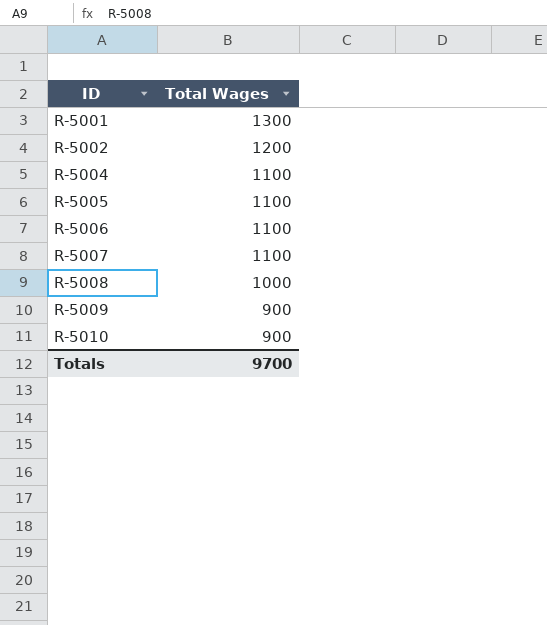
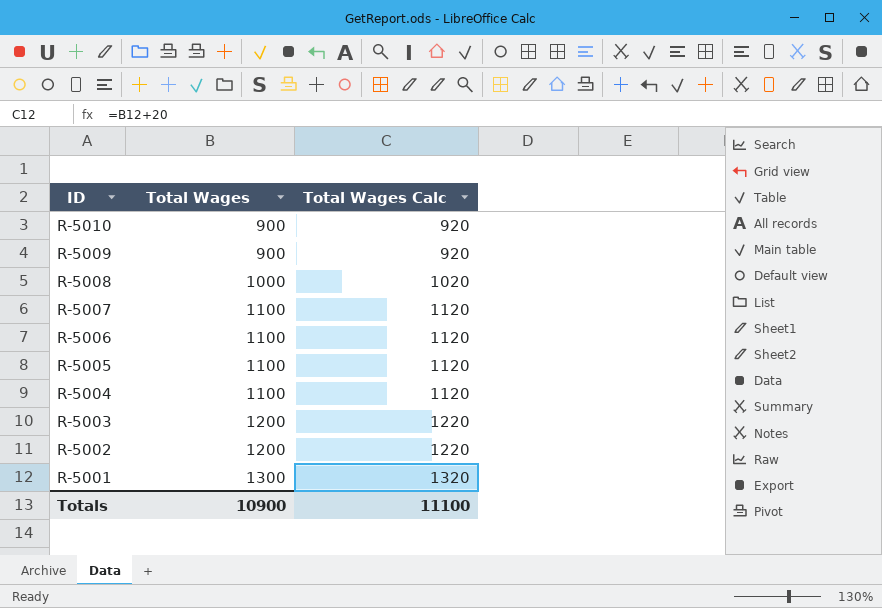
row order: ID ascending -> ID descending
column Total Wages Calc | formula: none -> [Total Wages] + 20
row R-5003: none -> 1200 | 1220
Totals | Total Wages: 9700 -> 10900

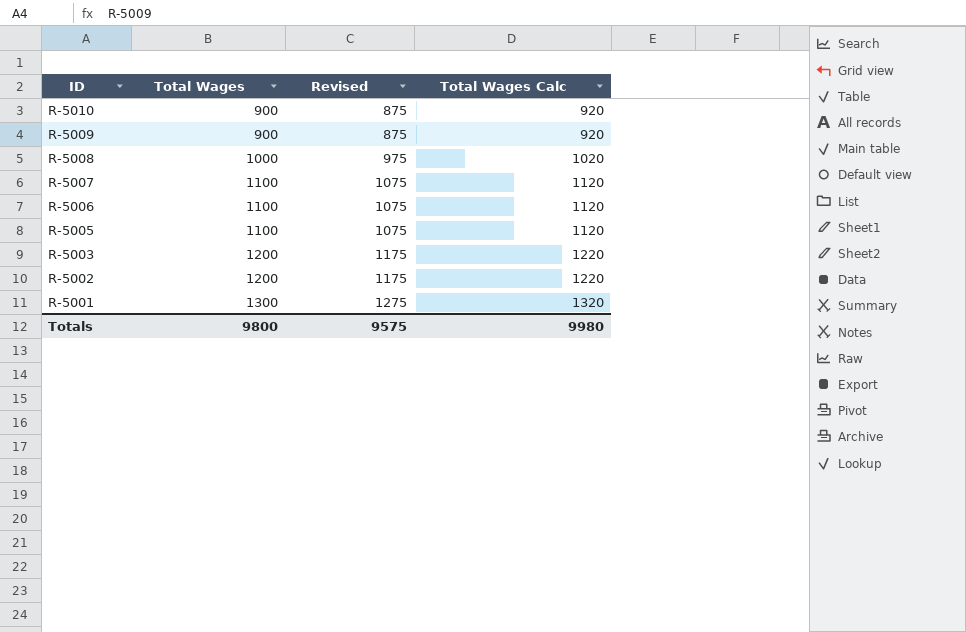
column Revised | formula: none -> [Total Wages] - 25
row R-5004: 1100 | 1120 -> none
Totals | Total Wages: 10900 -> 9800
Totals | Total Wages Calc: 11100 -> 9980

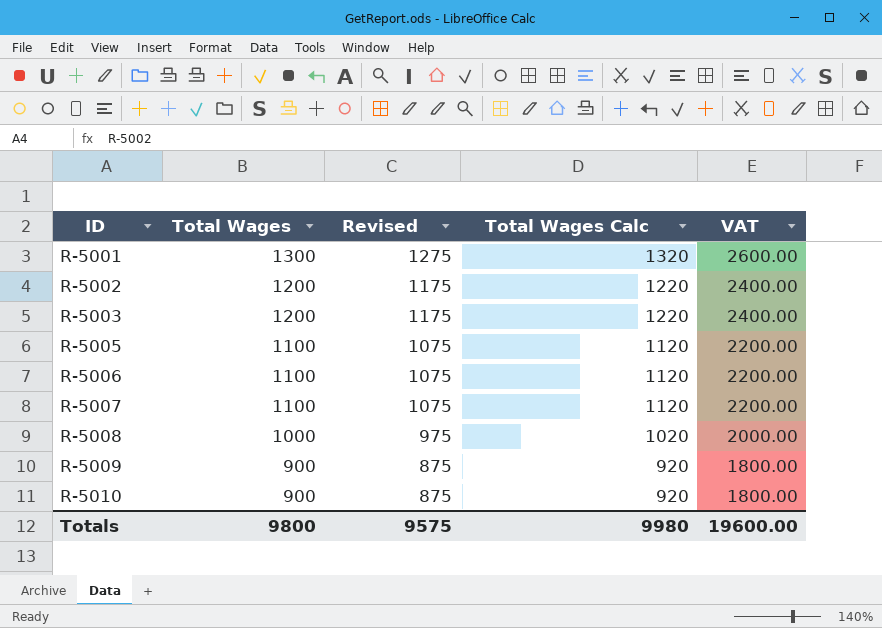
row order: ID descending -> ID ascending
column VAT | formula: none -> [Total Wages] * 2

